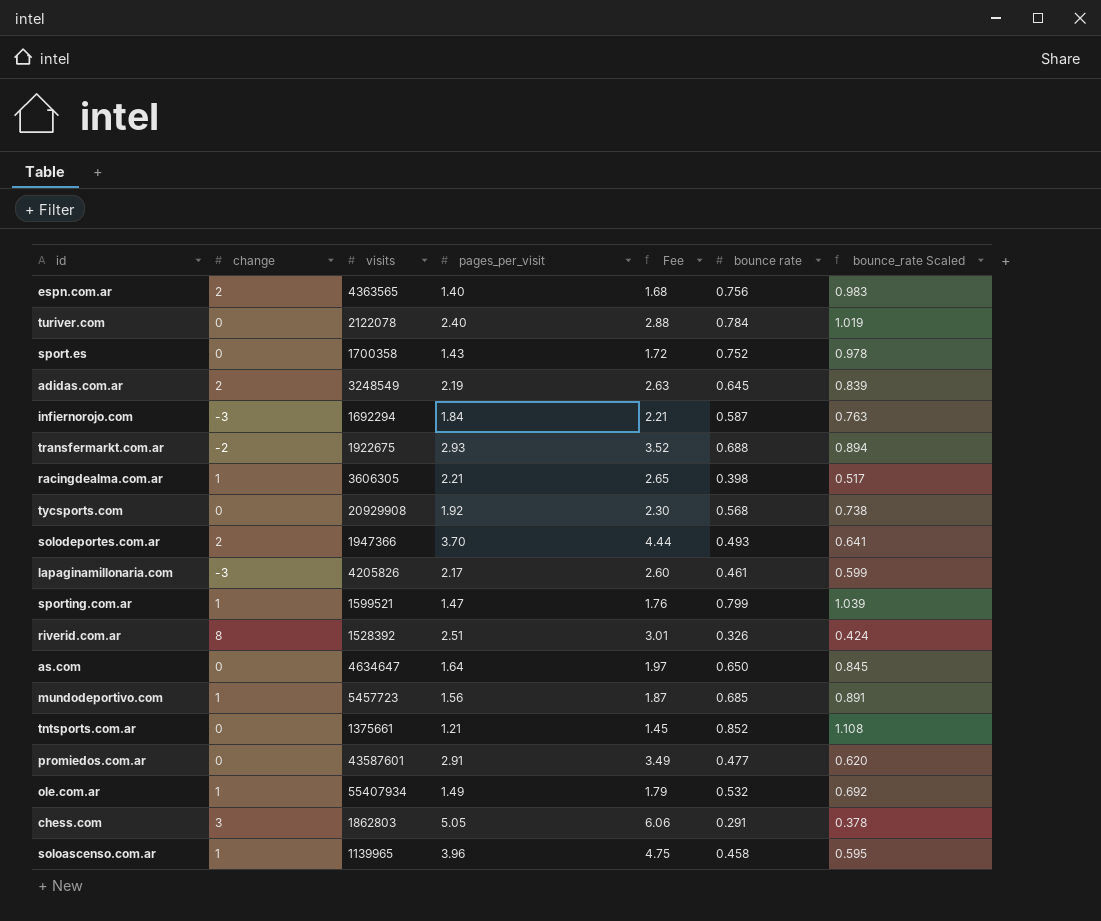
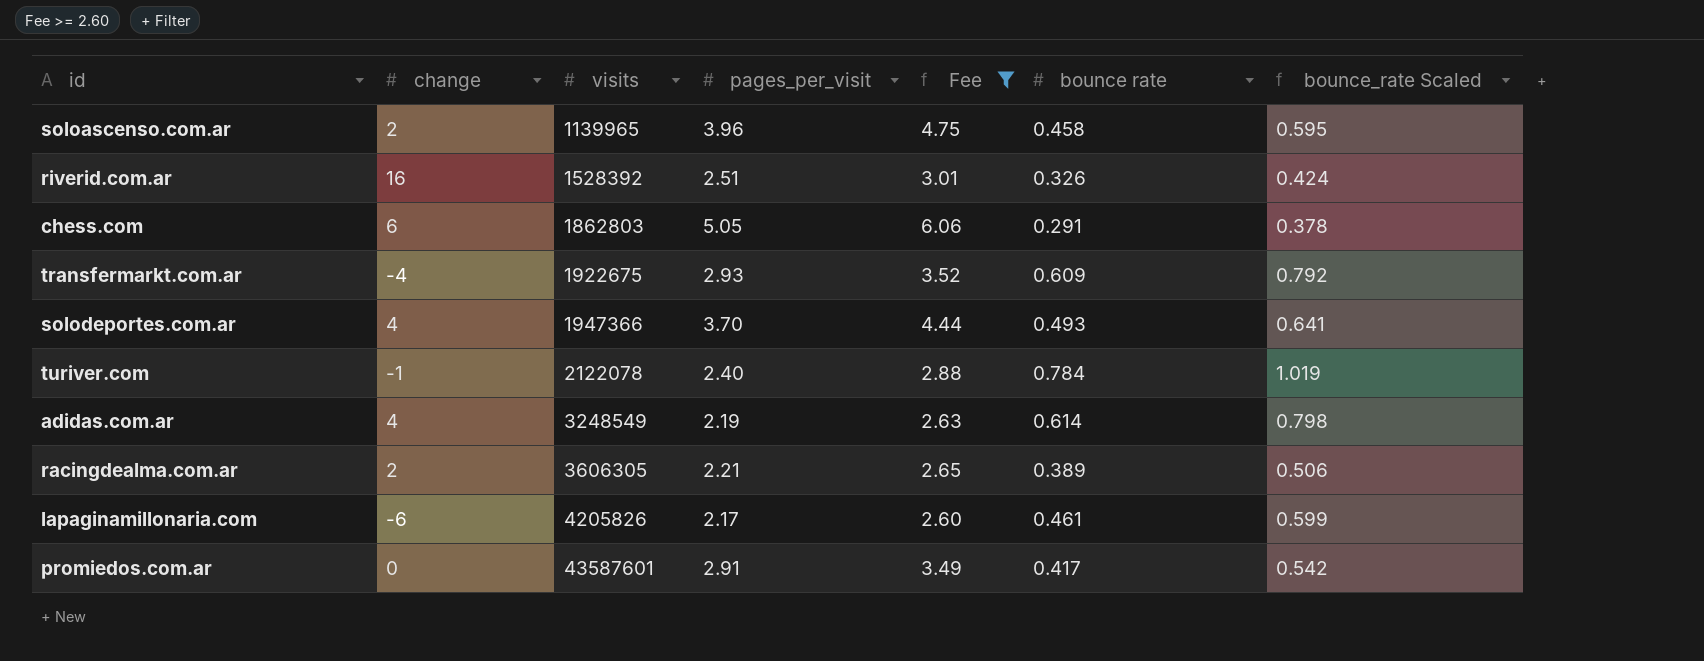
filter: none -> Fee >= 2.60
row order: none -> visits ascending
soloascenso.com.ar | change: 1 -> 2
riverid.com.ar | change: 8 -> 16
chess.com | change: 3 -> 6
transfermarkt.com.ar | change: -2 -> -4
transfermarkt.com.ar | bounce rate: 0.688 -> 0.609
transfermarkt.com.ar | bounce_rate Scaled: 0.894 -> 0.792
solodeportes.com.ar | change: 2 -> 4
turiver.com | change: 0 -> -1
adidas.com.ar | change: 2 -> 4
adidas.com.ar | bounce rate: 0.645 -> 0.614
adidas.com.ar | bounce_rate Scaled: 0.839 -> 0.798
racingdealma.com.ar | change: 1 -> 2
racingdealma.com.ar | bounce rate: 0.398 -> 0.389
racingdealma.com.ar | bounce_rate Scaled: 0.517 -> 0.506
lapaginamillonaria.com | change: -3 -> -6
promiedos.com.ar | bounce rate: 0.477 -> 0.417
promiedos.com.ar | bounce_rate Scaled: 0.620 -> 0.542

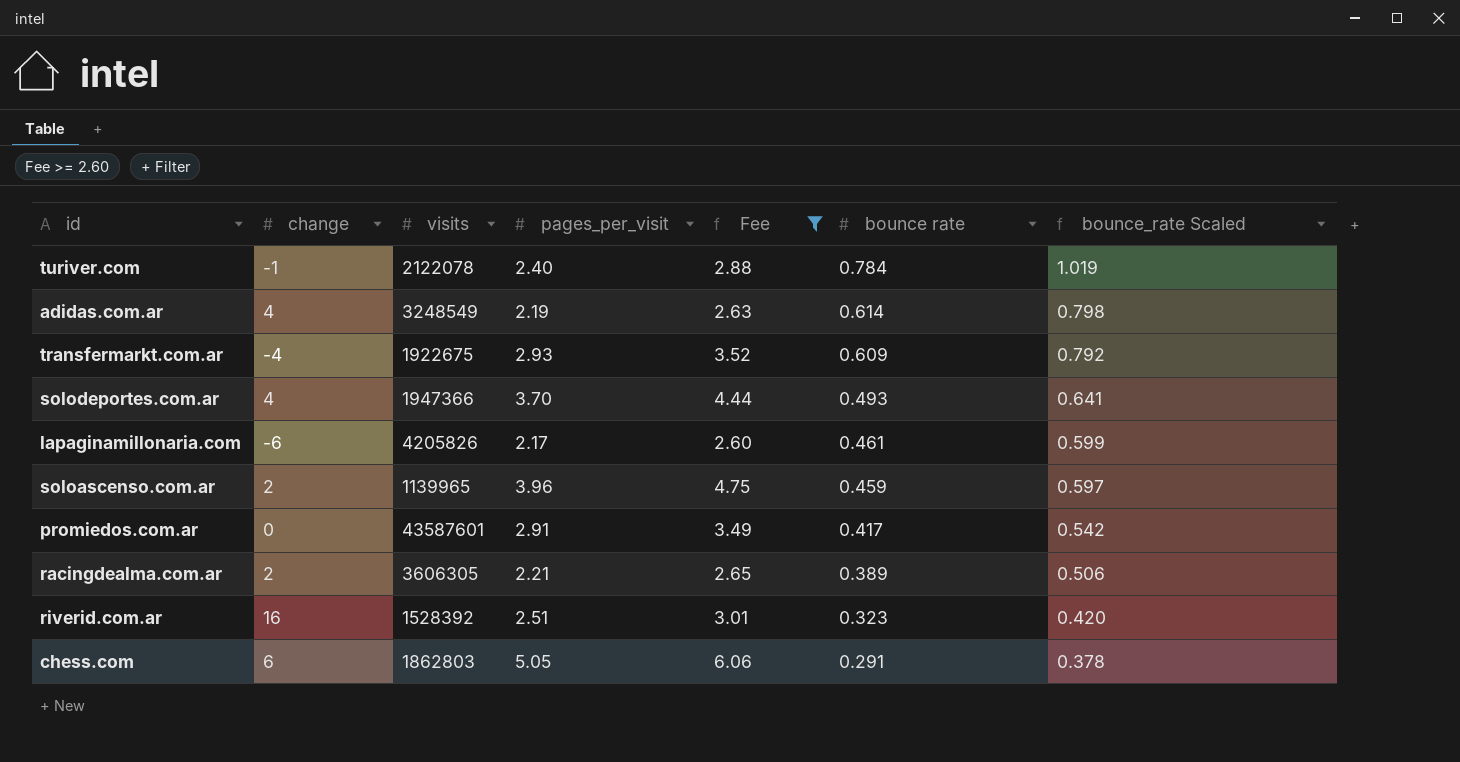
row order: visits ascending -> bounce rate descending
soloascenso.com.ar | bounce rate: 0.458 -> 0.459
soloascenso.com.ar | bounce_rate Scaled: 0.595 -> 0.597
riverid.com.ar | bounce rate: 0.326 -> 0.323
riverid.com.ar | bounce_rate Scaled: 0.424 -> 0.420

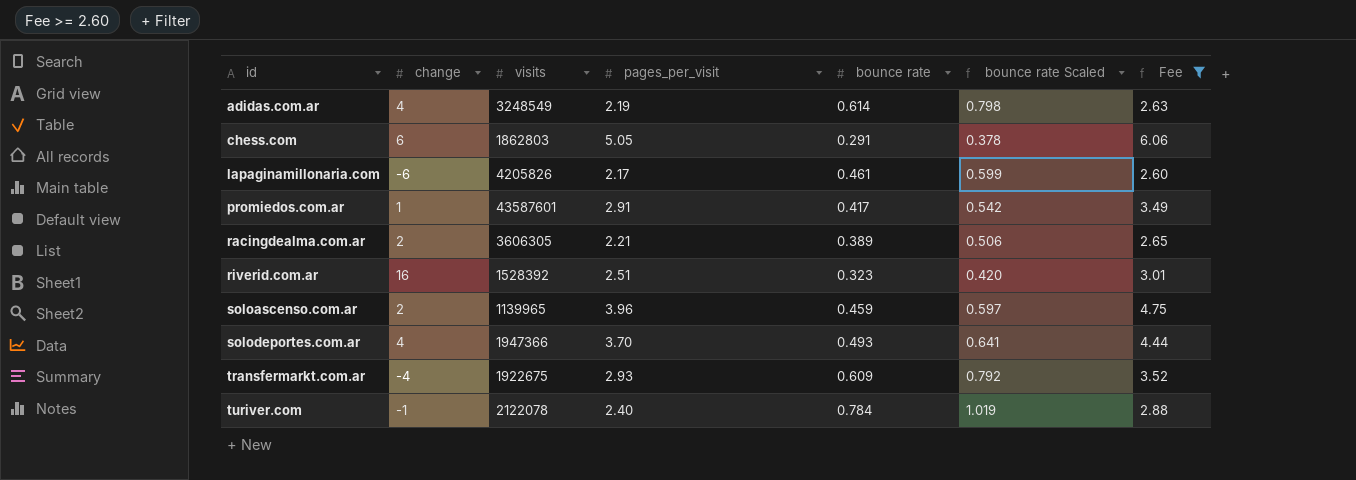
row order: bounce rate descending -> id ascending
column name: bounce_rate Scaled -> bounce rate Scaled
column Fee | position: 5 -> 7
promiedos.com.ar | change: 0 -> 1

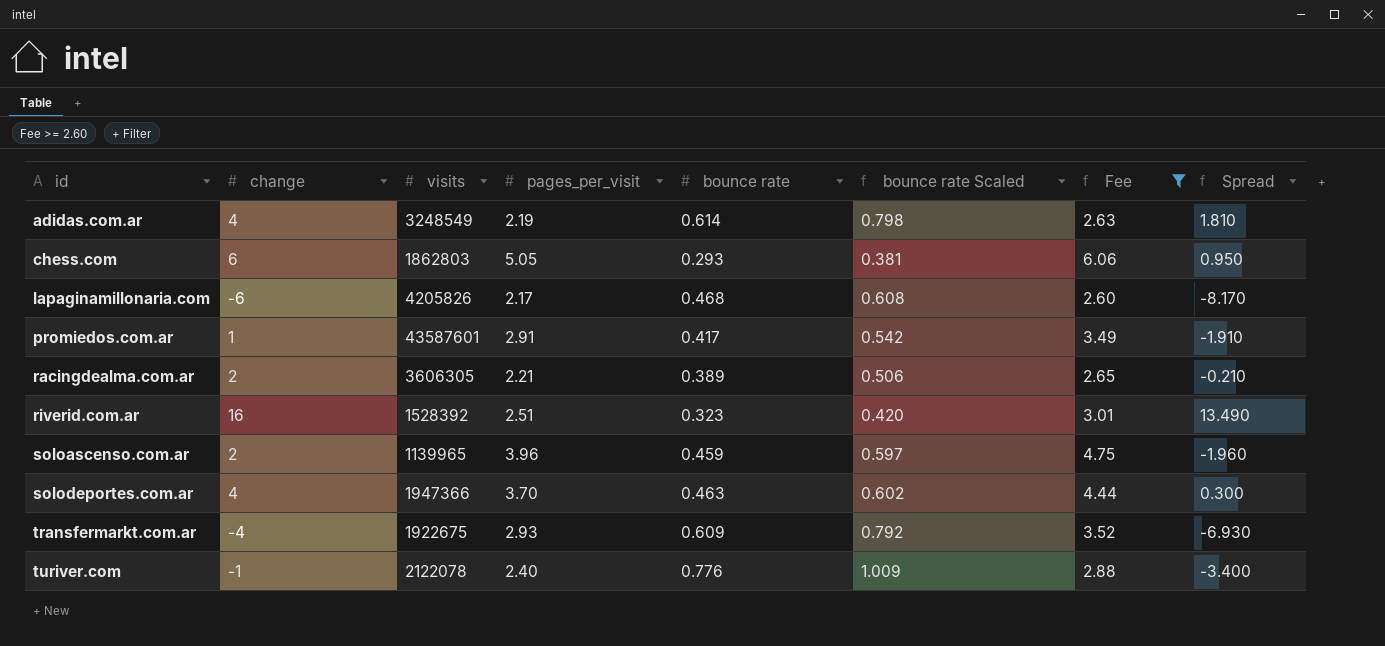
column Spread | formula: none -> [change] - [pages_per_visit]
chess.com | bounce rate: 0.291 -> 0.293
chess.com | bounce rate Scaled: 0.378 -> 0.381
lapaginamillonaria.com | bounce rate: 0.461 -> 0.468
lapaginamillonaria.com | bounce rate Scaled: 0.599 -> 0.608
solodeportes.com.ar | bounce rate: 0.493 -> 0.463
solodeportes.com.ar | bounce rate Scaled: 0.641 -> 0.602
turiver.com | bounce rate: 0.784 -> 0.776
turiver.com | bounce rate Scaled: 1.019 -> 1.009

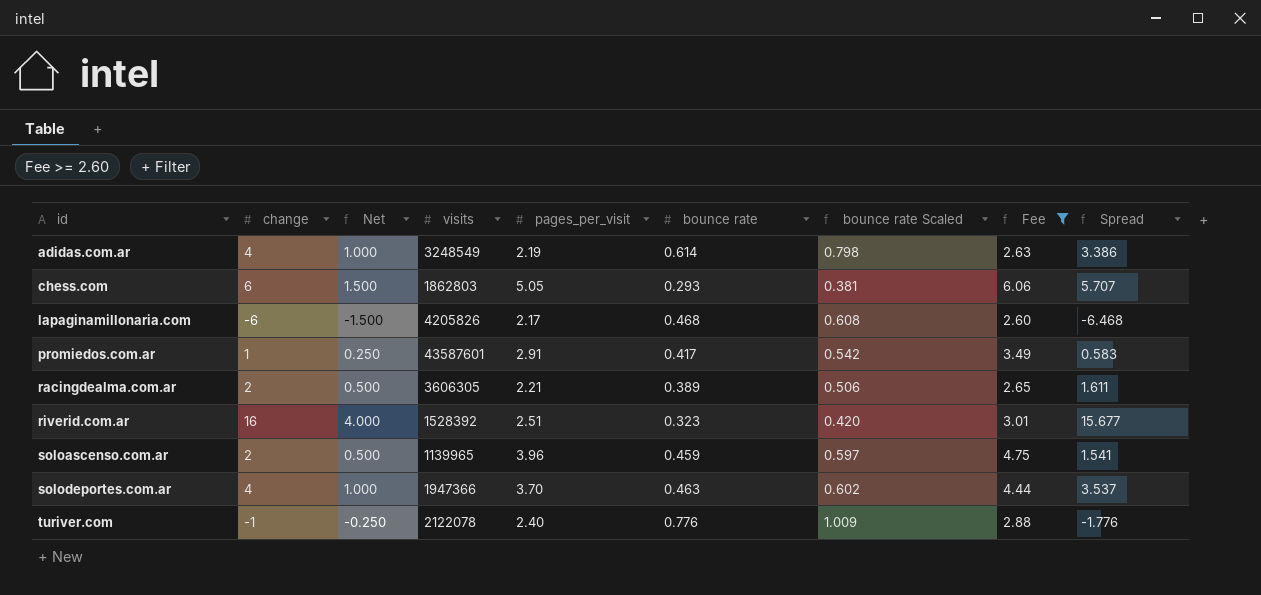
column Net | formula: none -> [change] * 0.25
column Spread | formula: [change] - [pages_per_visit] -> [change] - [bounce rate]
row transfermarkt.com.ar: -4 | 1922675 | 2.93 | 0.609 | 0.792 | 3.52 | -6.930 -> none

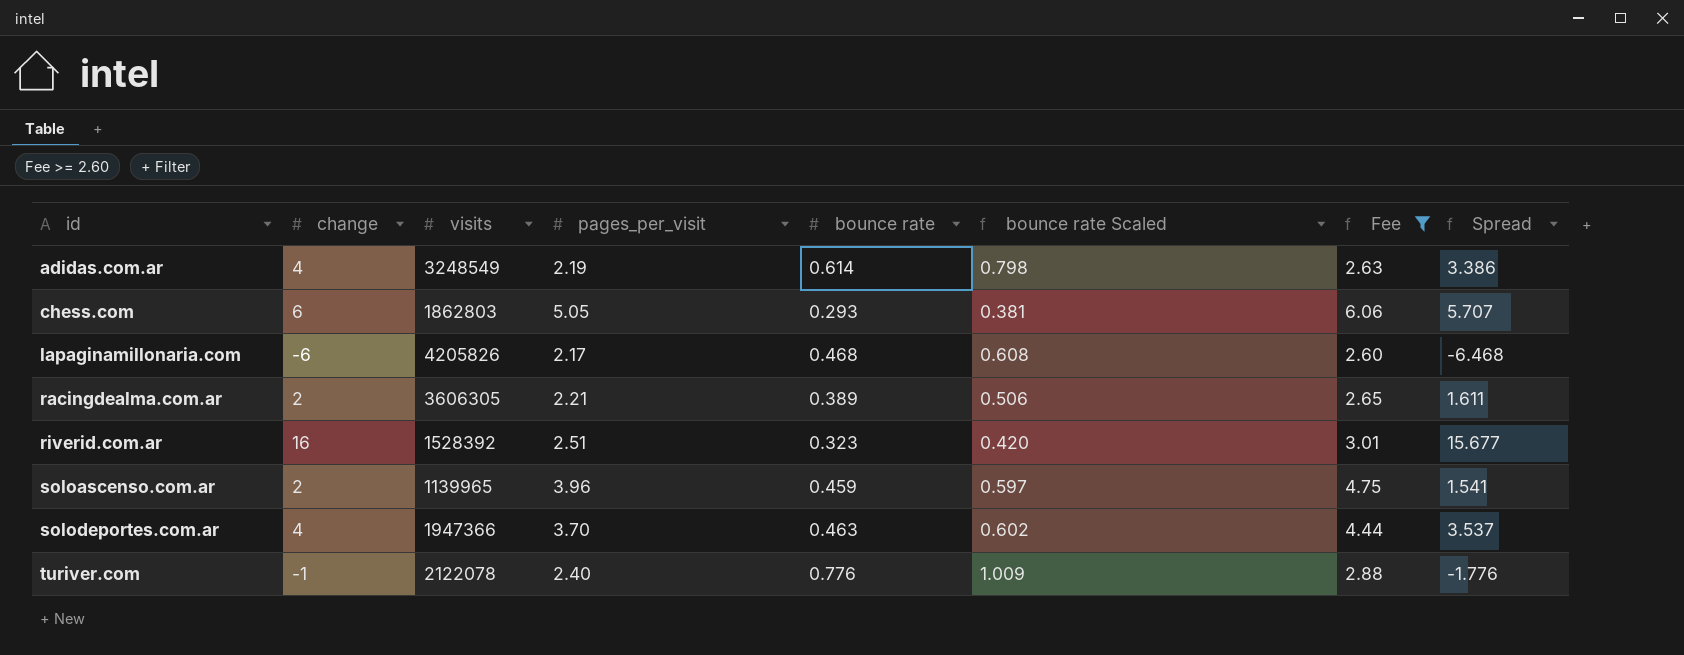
column Net | formula: [change] * 0.25 -> none
row promiedos.com.ar: 1 | 0.250 | 43587601 | 2.91 | 0.417 | 0.542 | 3.49 | 0.583 -> none

